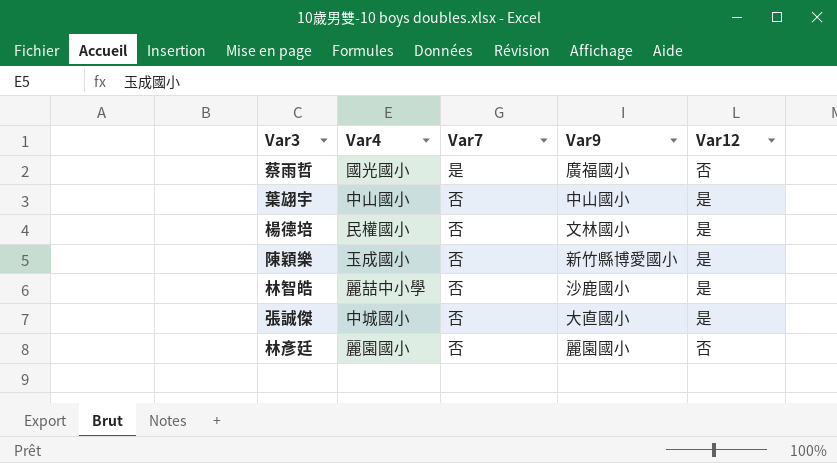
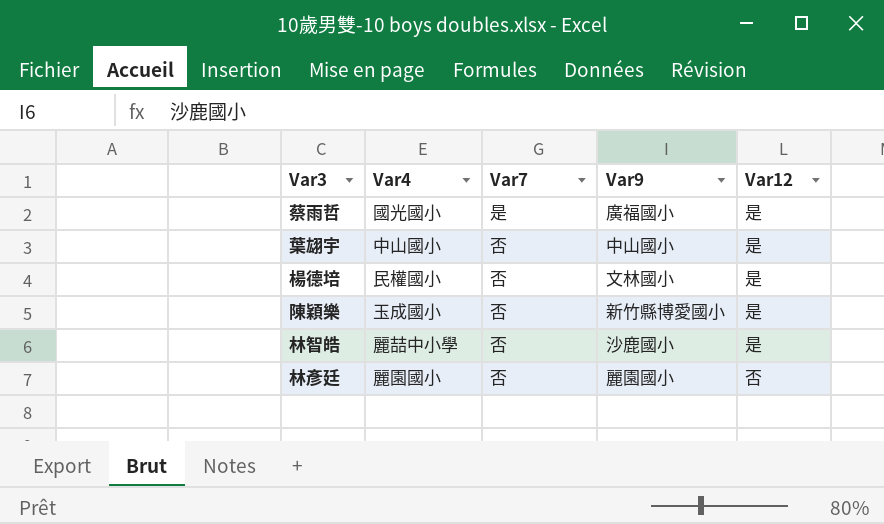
row 張誠傑: 中城國小 | 否 | 大直國小 | 是 -> none
蔡雨哲 | Var12: 否 -> 是

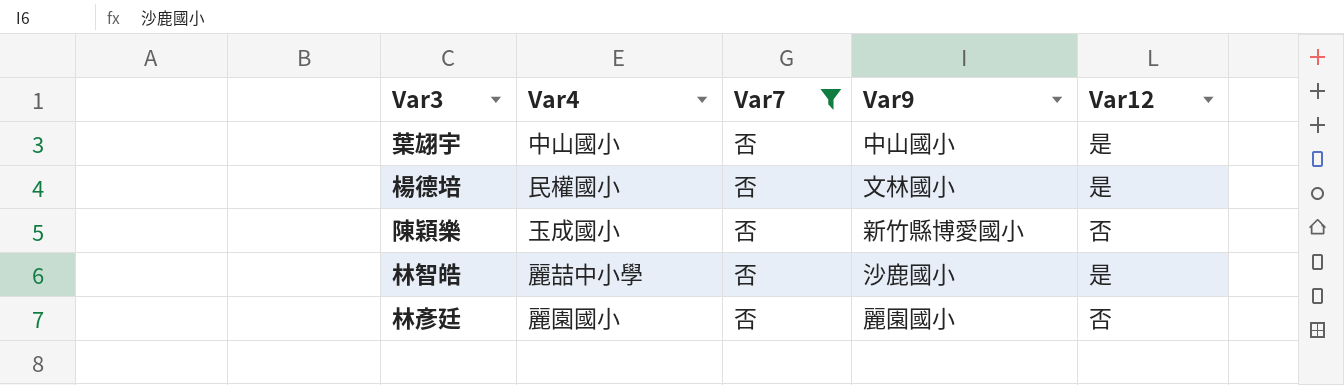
filter: none -> Var7 = 否
陳穎樂 | Var12: 是 -> 否

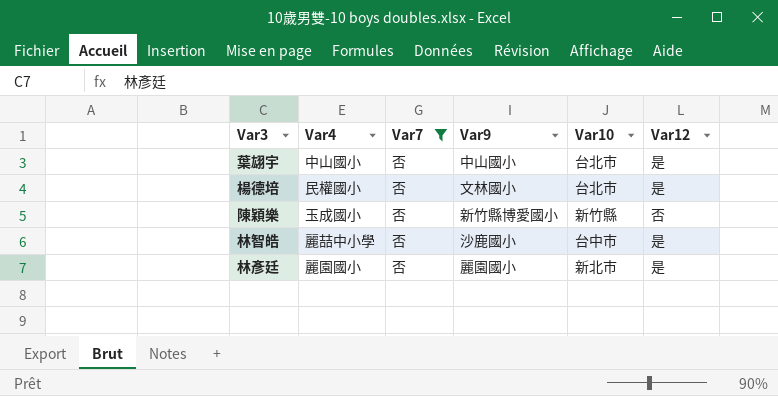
column Var10 | position: none -> 5
林彥廷 | Var12: 否 -> 是

